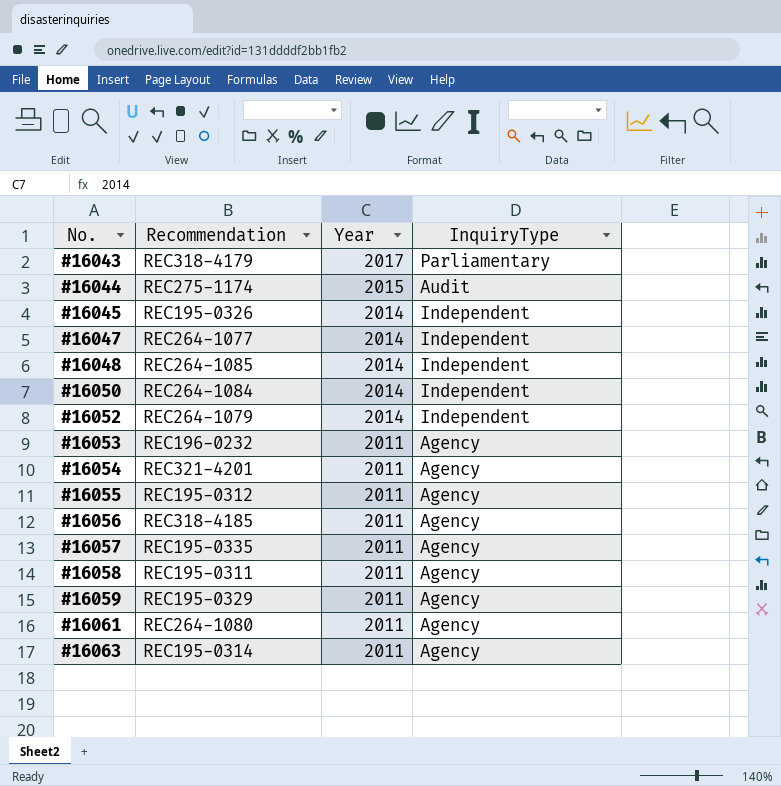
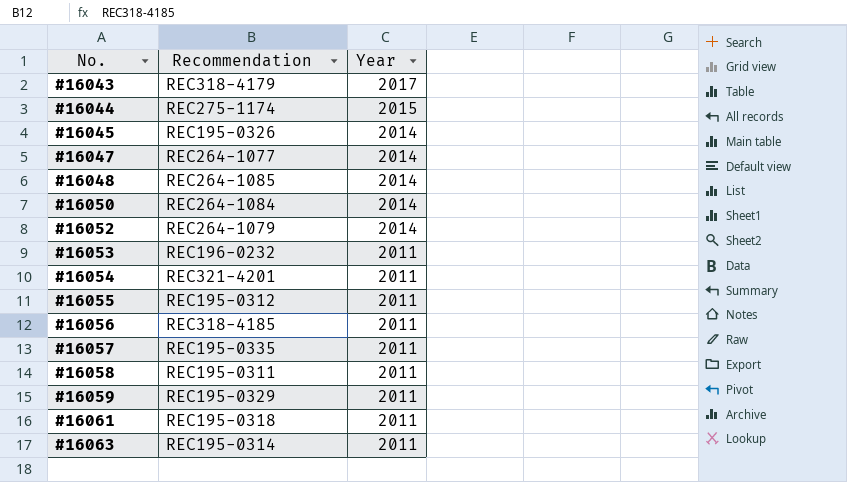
column InquiryType | position: 4 -> none
#16061 | Recommendation: REC264-1080 -> REC195-0318

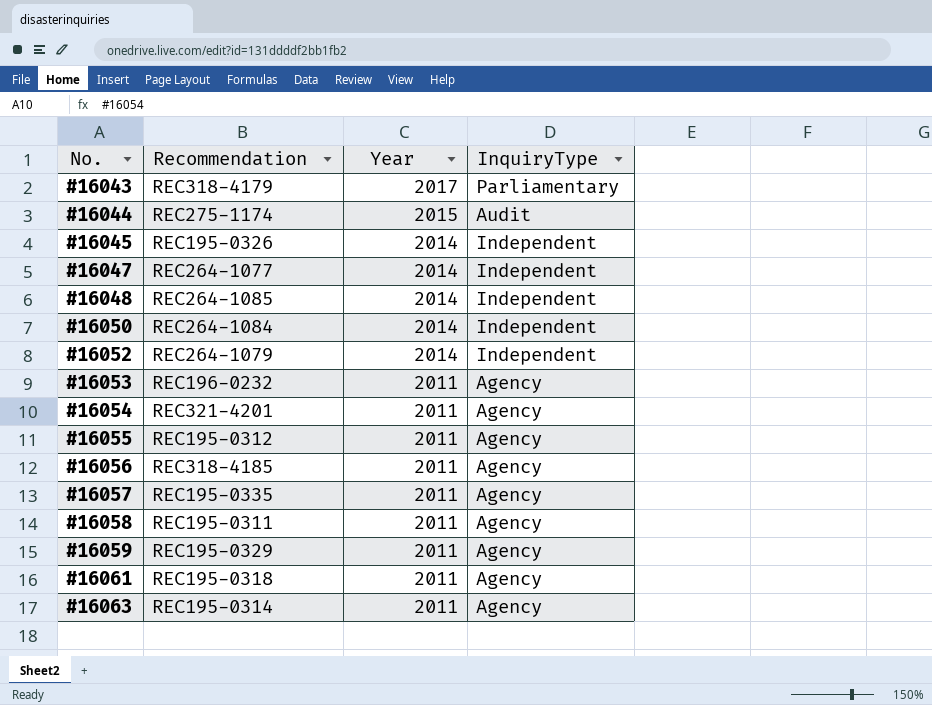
column InquiryType | position: none -> 4

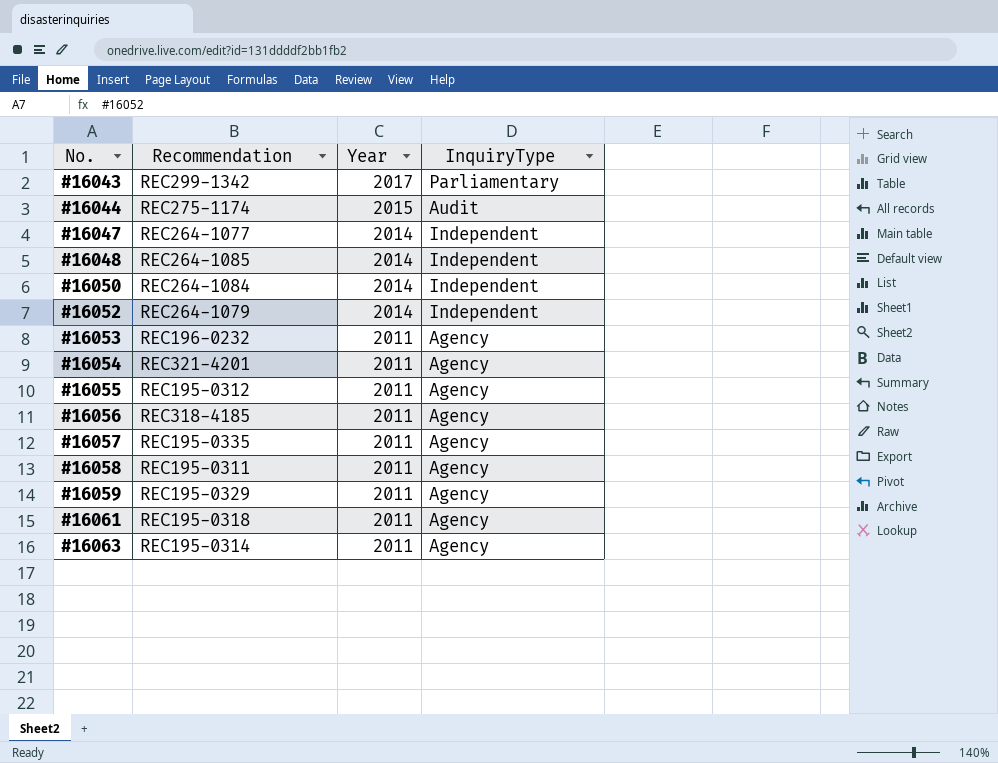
row #16045: REC195-0326 | 2014 | Independent -> none
#16043 | Recommendation: REC318-4179 -> REC299-1342

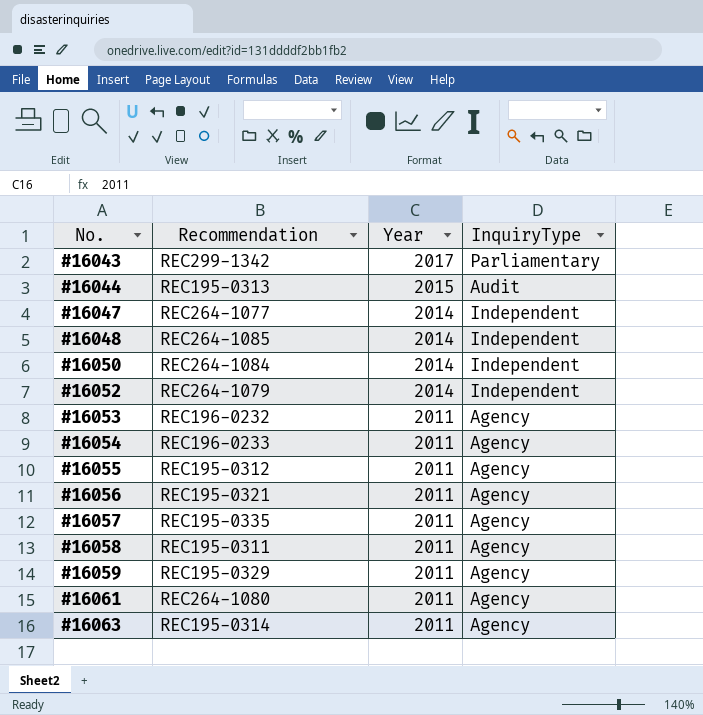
#16044 | Recommendation: REC275-1174 -> REC195-0313
#16054 | Recommendation: REC321-4201 -> REC196-0233
#16056 | Recommendation: REC318-4185 -> REC195-0321
#16061 | Recommendation: REC195-0318 -> REC264-1080

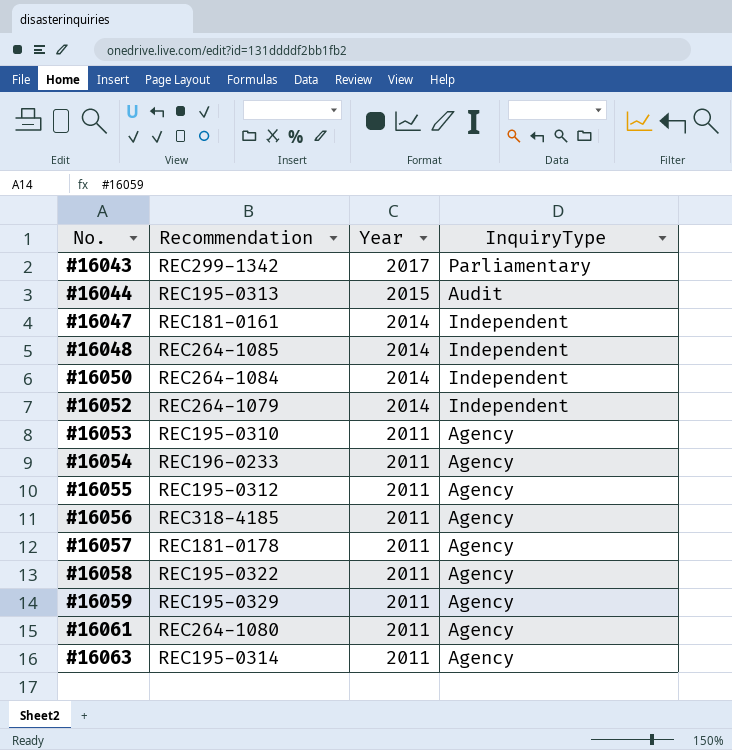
#16047 | Recommendation: REC264-1077 -> REC181-0161
#16053 | Recommendation: REC196-0232 -> REC195-0310
#16056 | Recommendation: REC195-0321 -> REC318-4185
#16057 | Recommendation: REC195-0335 -> REC181-0178
#16058 | Recommendation: REC195-0311 -> REC195-0322

